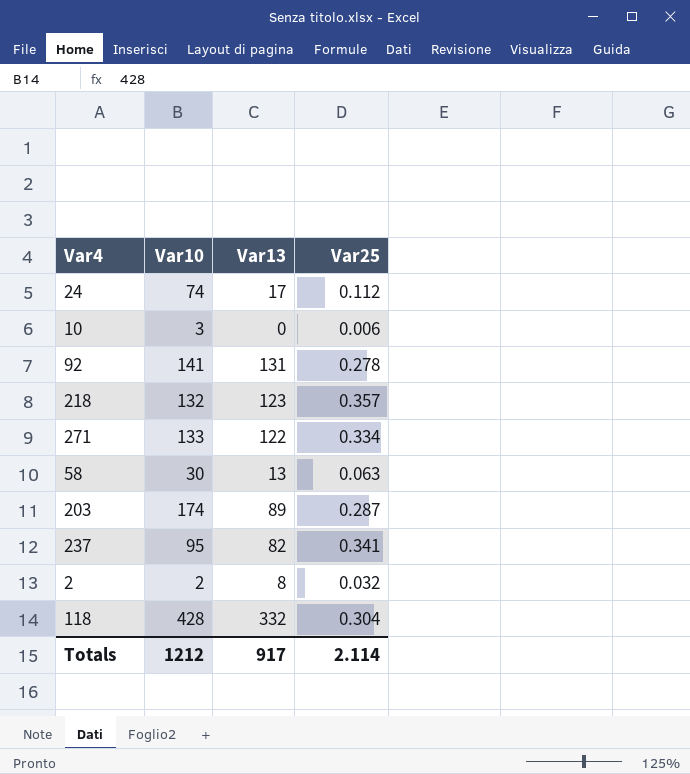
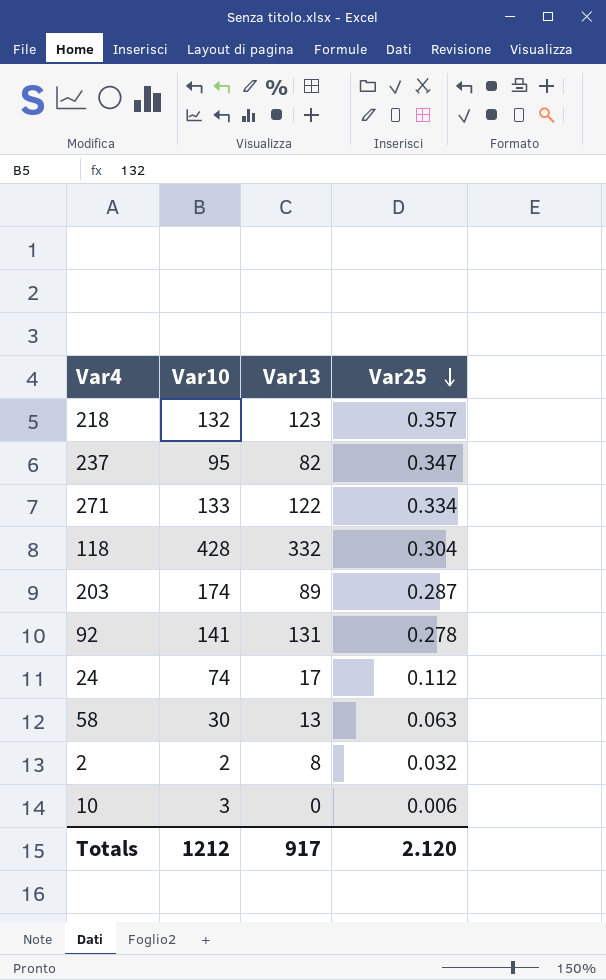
row order: none -> Var25 descending
237 | Var25: 0.341 -> 0.347
Totals | Var25: 2.114 -> 2.120

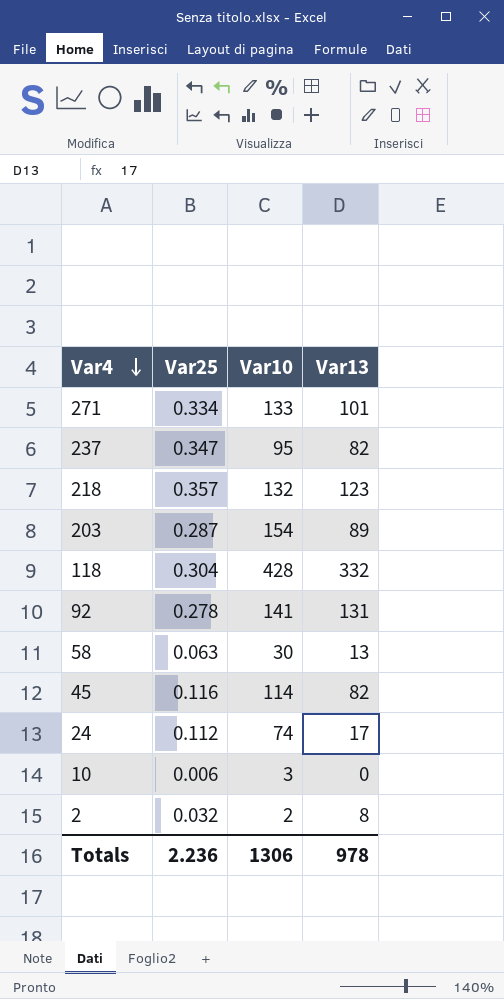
row order: Var25 descending -> Var4 descending
column Var25 | position: 4 -> 2
271 | Var13: 122 -> 101
203 | Var10: 174 -> 154
row 45: none -> 0.116 | 114 | 82
Totals | Var25: 2.120 -> 2.236
Totals | Var10: 1212 -> 1306
Totals | Var13: 917 -> 978

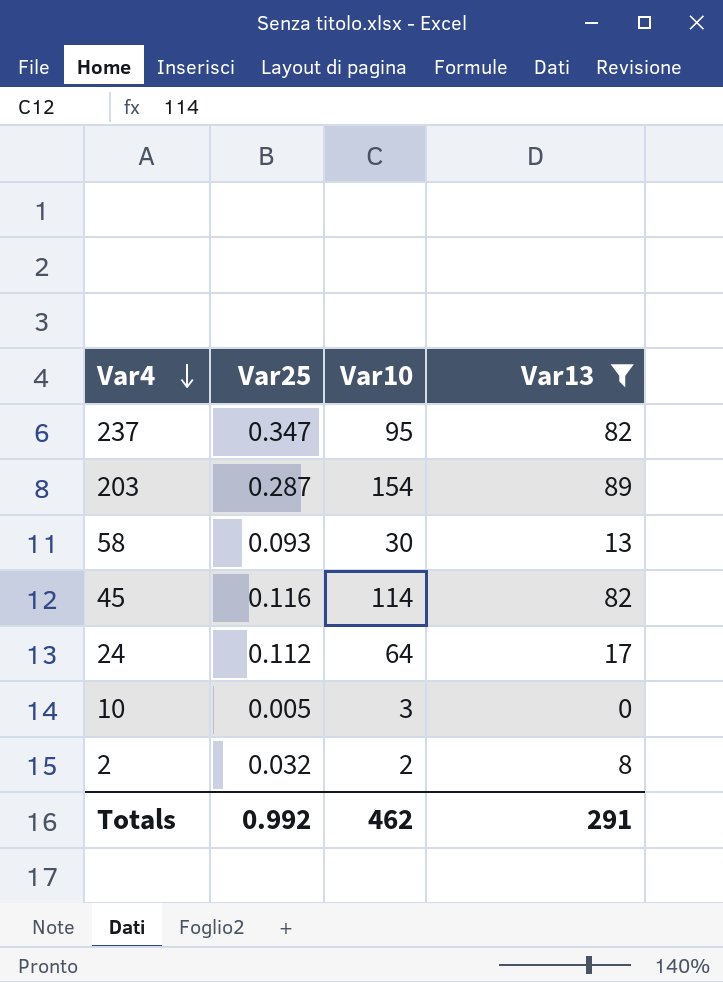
filter: none -> Var13 <= 89
58 | Var25: 0.063 -> 0.093
24 | Var10: 74 -> 64
10 | Var25: 0.006 -> 0.005
Totals | Var25: 2.236 -> 0.992
Totals | Var10: 1306 -> 462
Totals | Var13: 978 -> 291

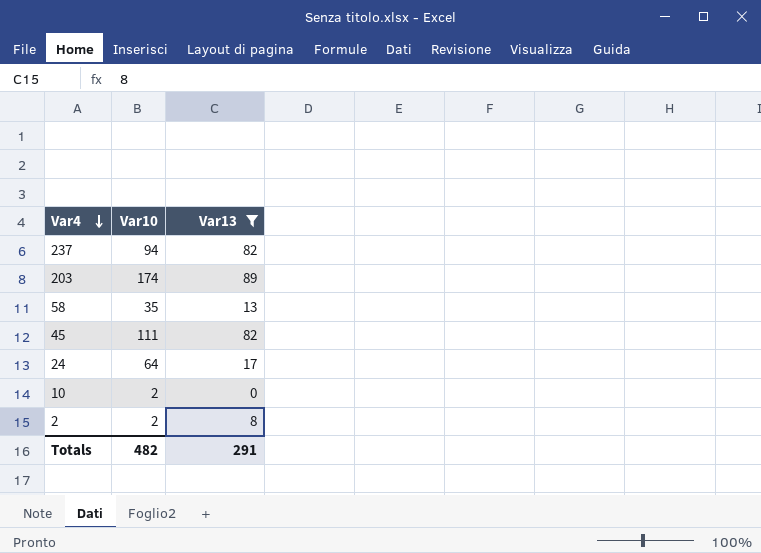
column Var25 | position: 2 -> none
237 | Var10: 95 -> 94
203 | Var10: 154 -> 174
58 | Var10: 30 -> 35
45 | Var10: 114 -> 111
10 | Var10: 3 -> 2
Totals | Var10: 462 -> 482

